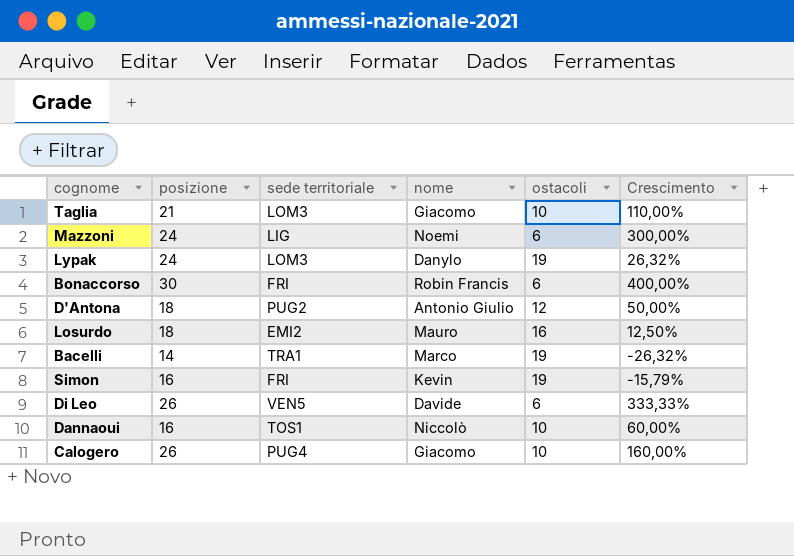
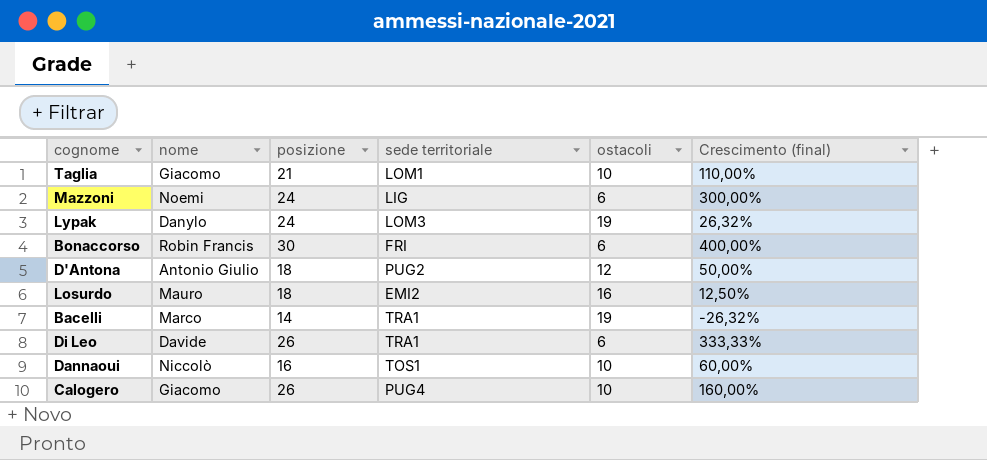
column nome | position: 4 -> 2
column name: Crescimento -> Crescimento (final)
row Simon: 16 | FRI | Kevin | 19 | -15,79% -> none
Taglia | sede territoriale: LOM3 -> LOM1
Di Leo | sede territoriale: VEN5 -> TRA1

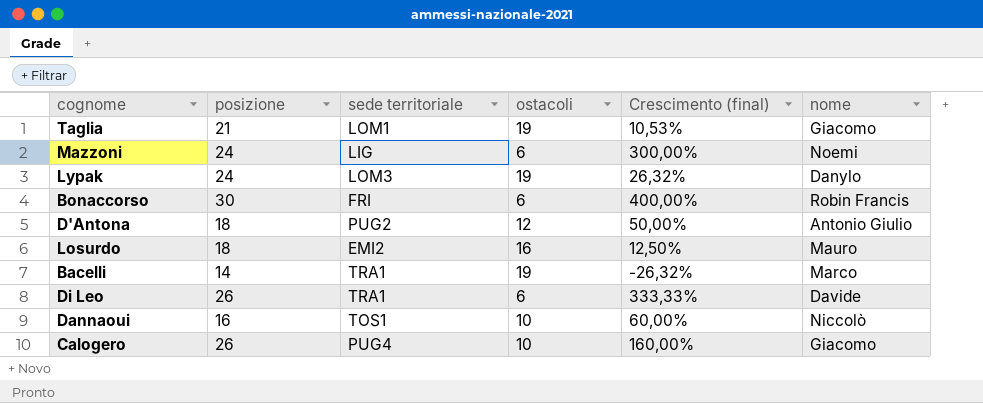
column nome | position: 2 -> 6
Taglia | ostacoli: 10 -> 19
Taglia | Crescimento (final): 110,00% -> 10,53%

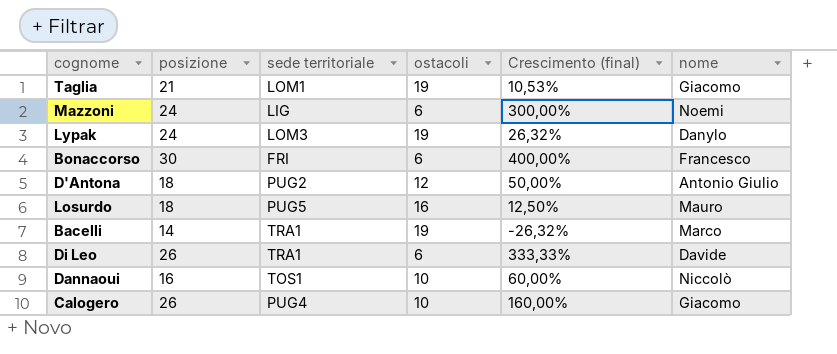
Bonaccorso | nome: Robin Francis -> Francesco
Losurdo | sede territoriale: EMI2 -> PUG5

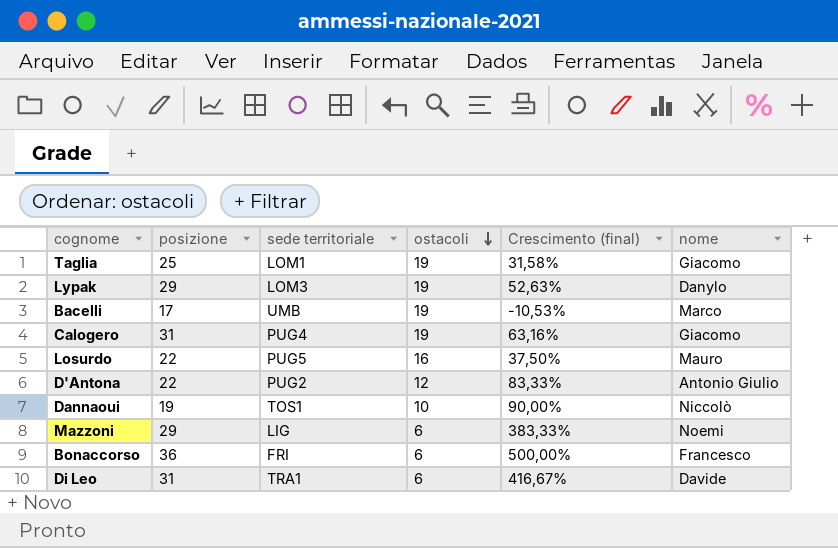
row order: none -> ostacoli descending
Taglia | posizione: 21 -> 25
Taglia | Crescimento (final): 10,53% -> 31,58%
Lypak | posizione: 24 -> 29
Lypak | Crescimento (final): 26,32% -> 52,63%
Bacelli | posizione: 14 -> 17
Bacelli | sede territoriale: TRA1 -> UMB
Bacelli | Crescimento (final): -26,32% -> -10,53%
Calogero | posizione: 26 -> 31
Calogero | ostacoli: 10 -> 19
Calogero | Crescimento (final): 160,00% -> 63,16%
Losurdo | posizione: 18 -> 22
Losurdo | Crescimento (final): 12,50% -> 37,50%
D'Antona | posizione: 18 -> 22
D'Antona | Crescimento (final): 50,00% -> 83,33%
Dannaoui | posizione: 16 -> 19
Dannaoui | Crescimento (final): 60,00% -> 90,00%
Mazzoni | posizione: 24 -> 29
Mazzoni | Crescimento (final): 300,00% -> 383,33%
Bonaccorso | posizione: 30 -> 36
Bonaccorso | Crescimento (final): 400,00% -> 500,00%
Di Leo | posizione: 26 -> 31
Di Leo | Crescimento (final): 333,33% -> 416,67%

